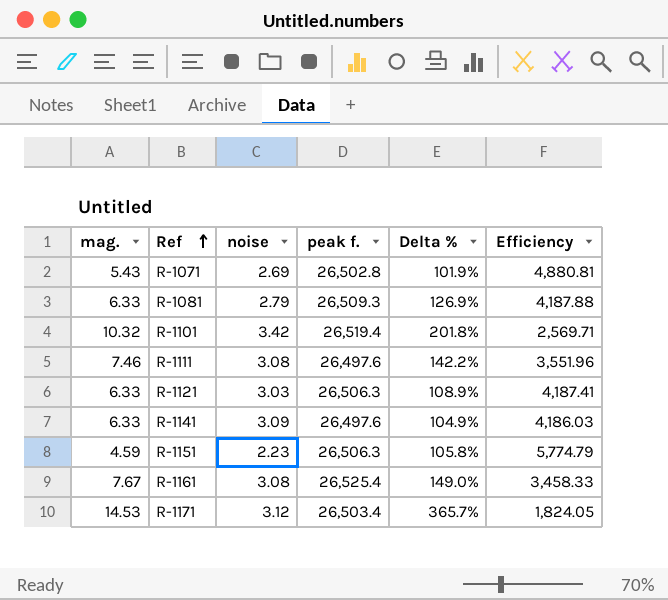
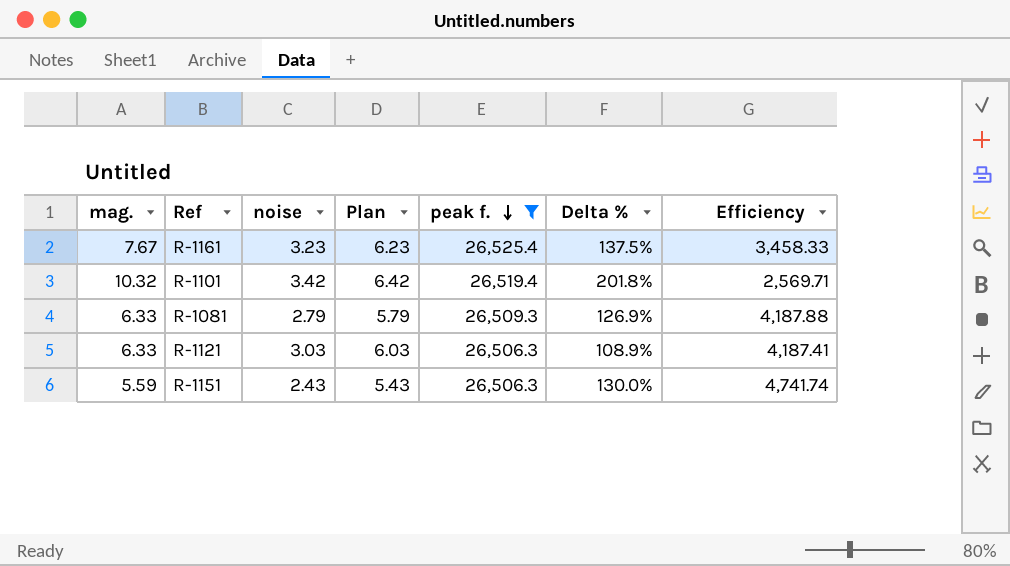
filter: none -> peak f. >= 26,506.3
row order: Ref ascending -> peak f. descending
column Plan | formula: none -> [noise] + 3
R-1161 | noise: 3.08 -> 3.23
R-1161 | Delta %: 149.0% -> 137.5%
R-1151 | mag.: 4.59 -> 5.59
R-1151 | noise: 2.23 -> 2.43
R-1151 | Delta %: 105.8% -> 130.0%
R-1151 | Efficiency: 5,774.79 -> 4,741.74

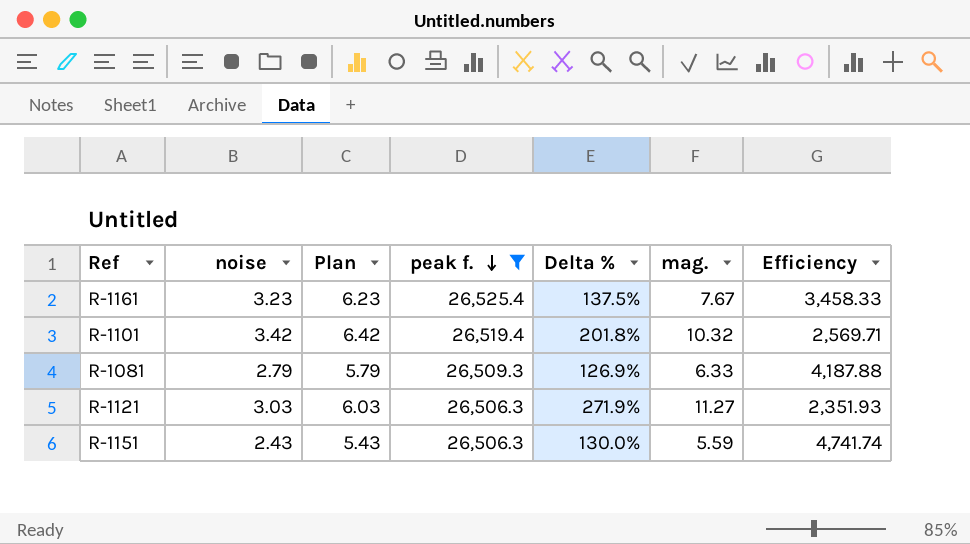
column mag. | position: 1 -> 6
R-1121 | Delta %: 108.9% -> 271.9%
R-1121 | mag.: 6.33 -> 11.27
R-1121 | Efficiency: 4,187.41 -> 2,351.93

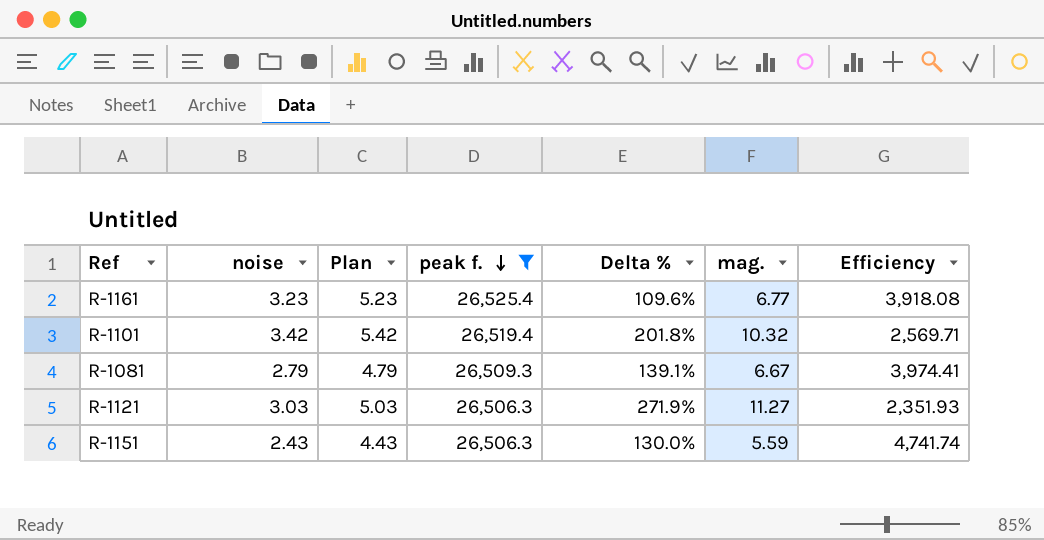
column Plan | formula: [noise] + 3 -> [noise] + 2
R-1161 | Delta %: 137.5% -> 109.6%
R-1161 | mag.: 7.67 -> 6.77
R-1161 | Efficiency: 3,458.33 -> 3,918.08
R-1081 | Delta %: 126.9% -> 139.1%
R-1081 | mag.: 6.33 -> 6.67
R-1081 | Efficiency: 4,187.88 -> 3,974.41

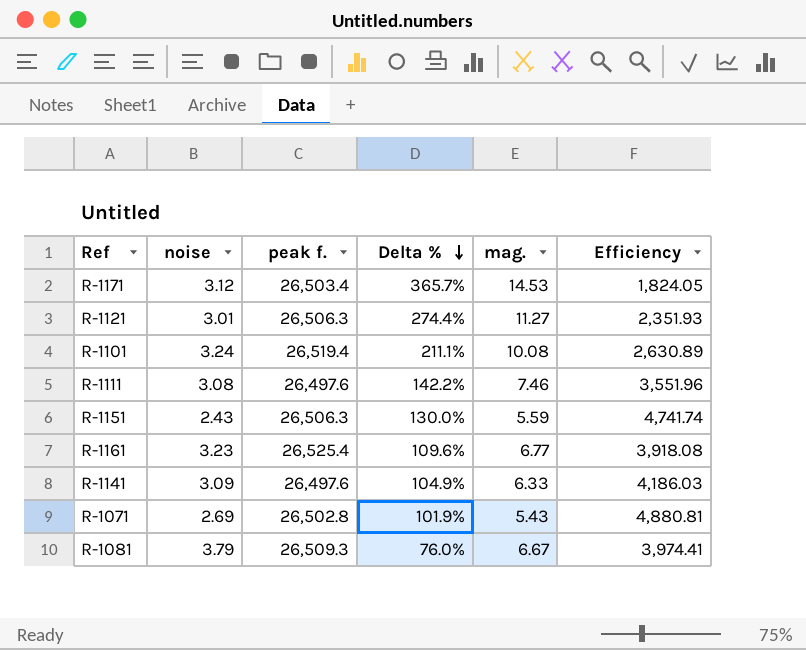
filter: peak f. >= 26,506.3 -> none
row order: peak f. descending -> Delta % descending
column Plan | formula: [noise] + 2 -> none
R-1121 | noise: 3.03 -> 3.01
R-1121 | Delta %: 271.9% -> 274.4%
R-1101 | noise: 3.42 -> 3.24
R-1101 | Delta %: 201.8% -> 211.1%
R-1101 | mag.: 10.32 -> 10.08
R-1101 | Efficiency: 2,569.71 -> 2,630.89
R-1081 | noise: 2.79 -> 3.79
R-1081 | Delta %: 139.1% -> 76.0%

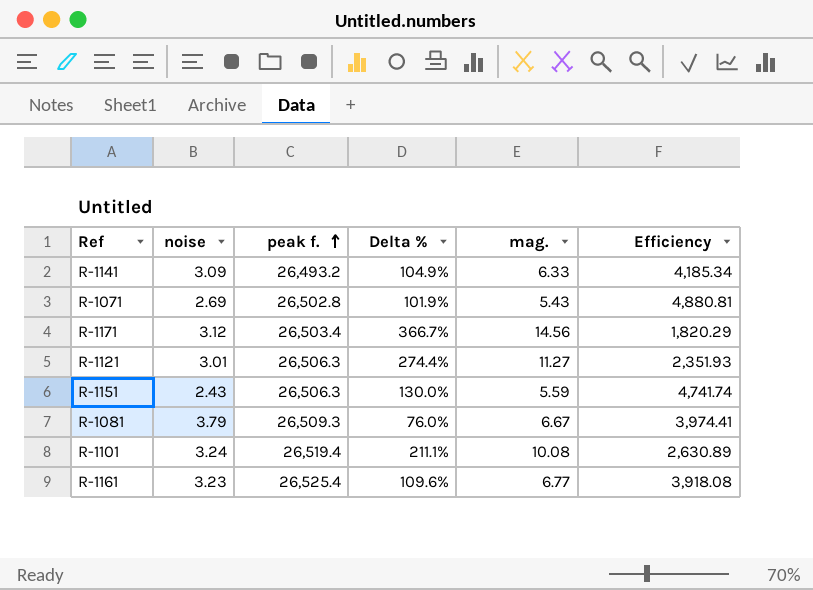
row order: Delta % descending -> peak f. ascending
row R-1111: 3.08 | 26,497.6 | 142.2% | 7.46 | 3,551.96 -> none
R-1141 | peak f.: 26,497.6 -> 26,493.2
R-1141 | Efficiency: 4,186.03 -> 4,185.34
R-1171 | Delta %: 365.7% -> 366.7%
R-1171 | mag.: 14.53 -> 14.56
R-1171 | Efficiency: 1,824.05 -> 1,820.29

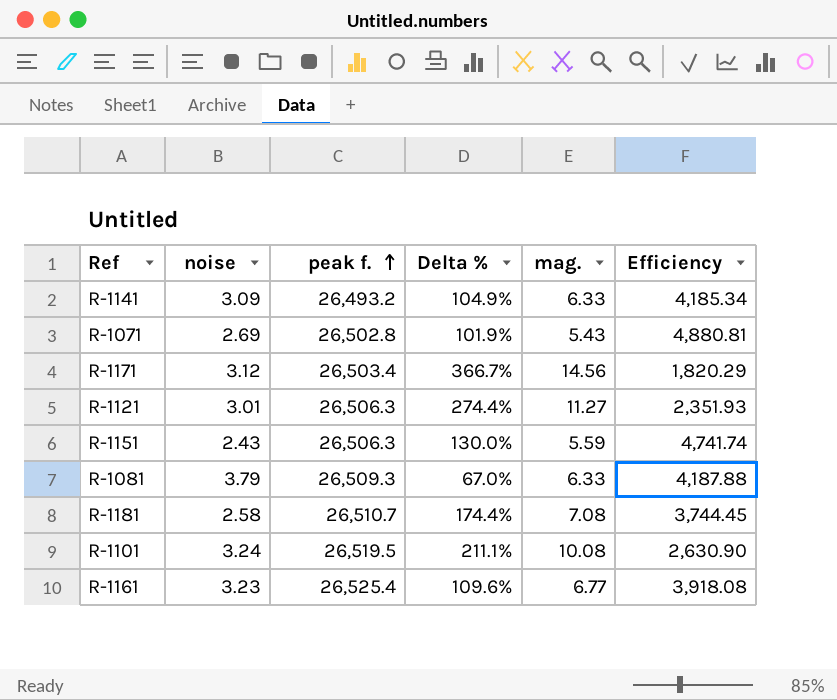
R-1081 | Delta %: 76.0% -> 67.0%
R-1081 | mag.: 6.67 -> 6.33
R-1081 | Efficiency: 3,974.41 -> 4,187.88
row R-1181: none -> 2.58 | 26,510.7 | 174.4% | 7.08 | 3,744.45
R-1101 | peak f.: 26,519.4 -> 26,519.5
R-1101 | Efficiency: 2,630.89 -> 2,630.90

